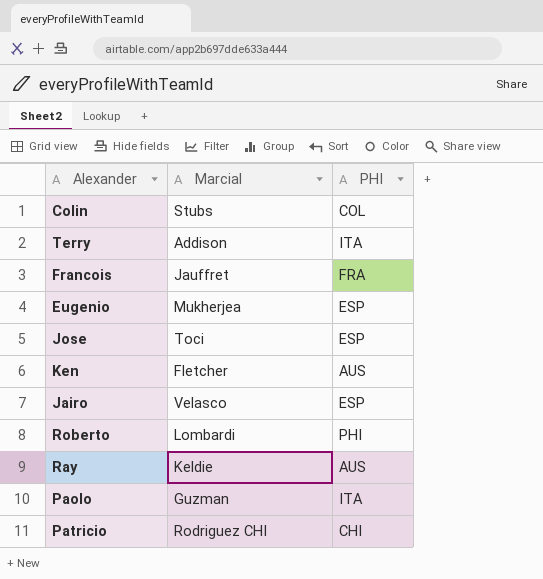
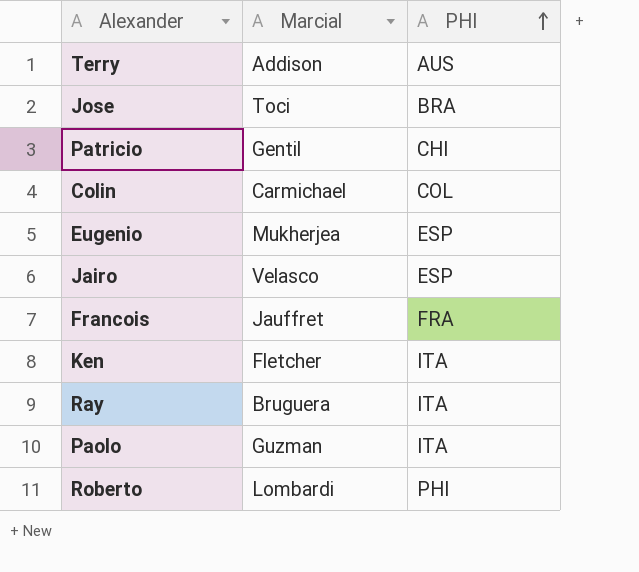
row order: none -> PHI ascending
Terry | PHI: ITA -> AUS
Jose | PHI: ESP -> BRA
Patricio | Marcial: Rodriguez CHI -> Gentil
Colin | Marcial: Stubs -> Carmichael
Ken | PHI: AUS -> ITA
Ray | Marcial: Keldie -> Bruguera
Ray | PHI: AUS -> ITA

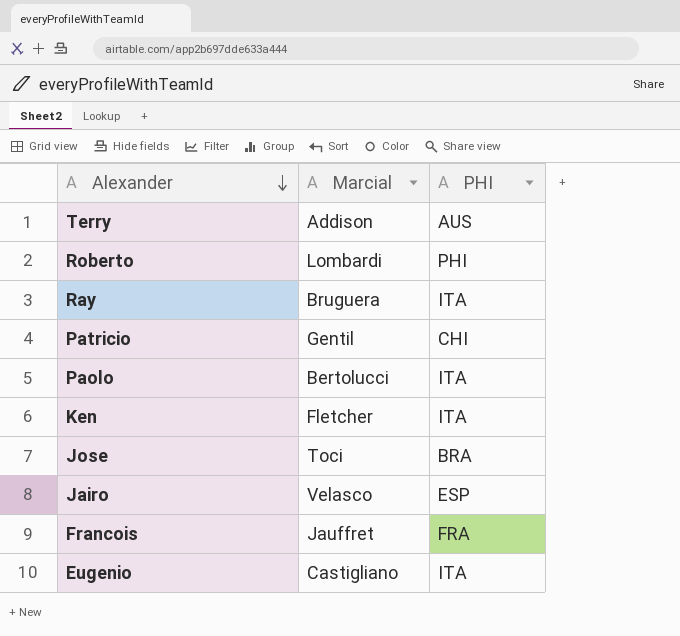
row order: PHI ascending -> Alexander descending
row Colin: Carmichael | COL -> none
Paolo | Marcial: Guzman -> Bertolucci
Eugenio | Marcial: Mukherjea -> Castigliano
Eugenio | PHI: ESP -> ITA

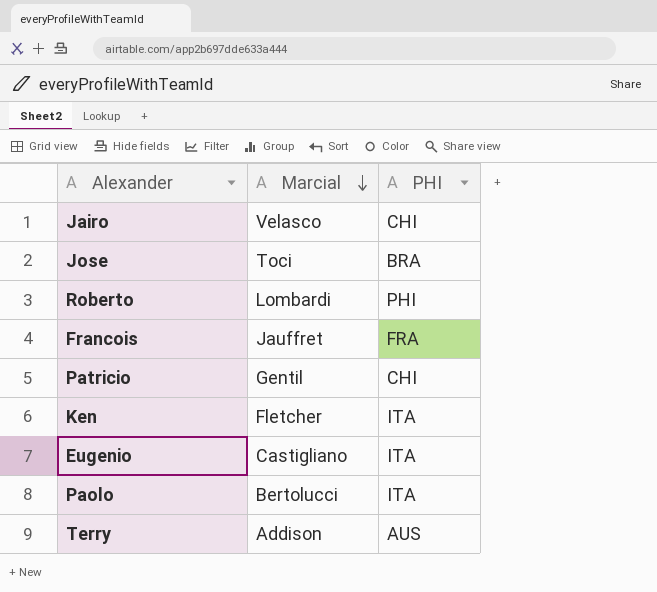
row order: Alexander descending -> Marcial descending
row Ray: Bruguera | ITA -> none
Jairo | PHI: ESP -> CHI

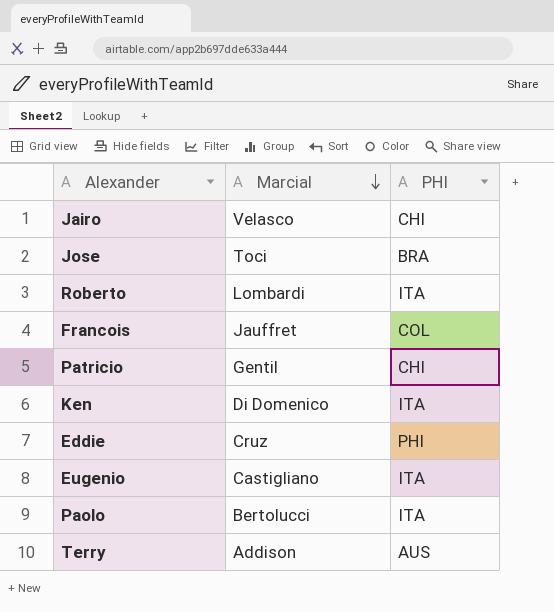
Roberto | PHI: PHI -> ITA
Francois | PHI: FRA -> COL
Ken | Marcial: Fletcher -> Di Domenico
row Eddie: none -> Cruz | PHI

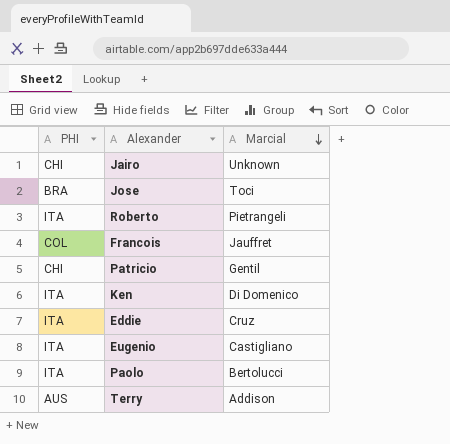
column PHI | position: 3 -> 1
Jairo | Marcial: Velasco -> Unknown
Roberto | Marcial: Lombardi -> Pietrangeli
Eddie | PHI: PHI -> ITA

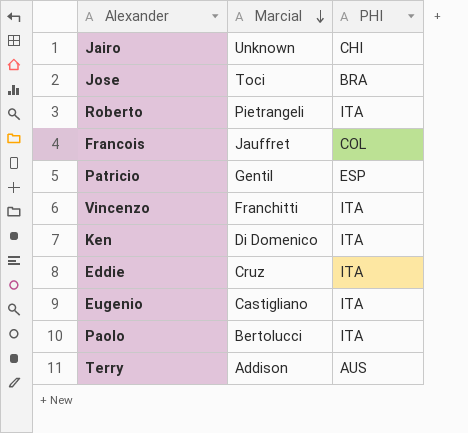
column PHI | position: 1 -> 3
Patricio | PHI: CHI -> ESP
row Vincenzo: none -> Franchitti | ITA

